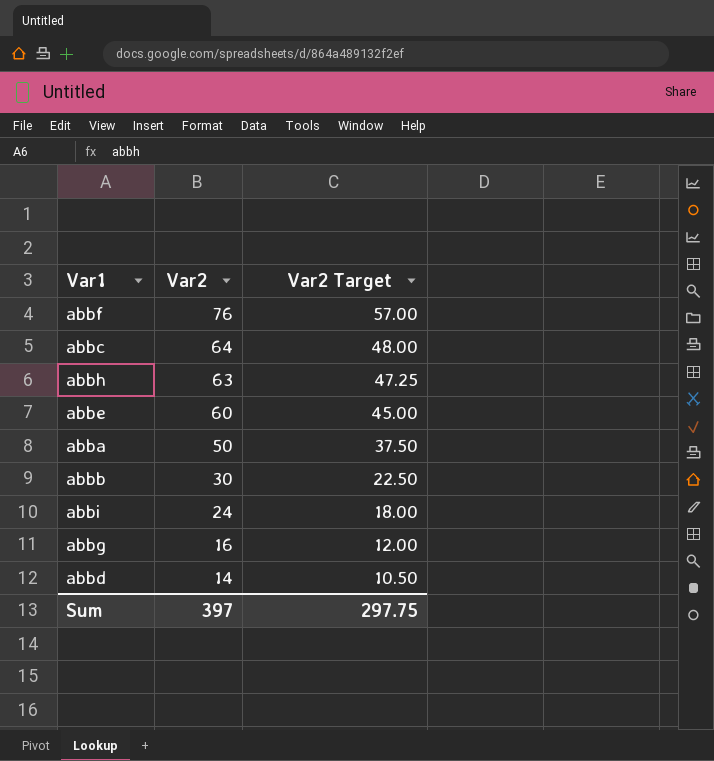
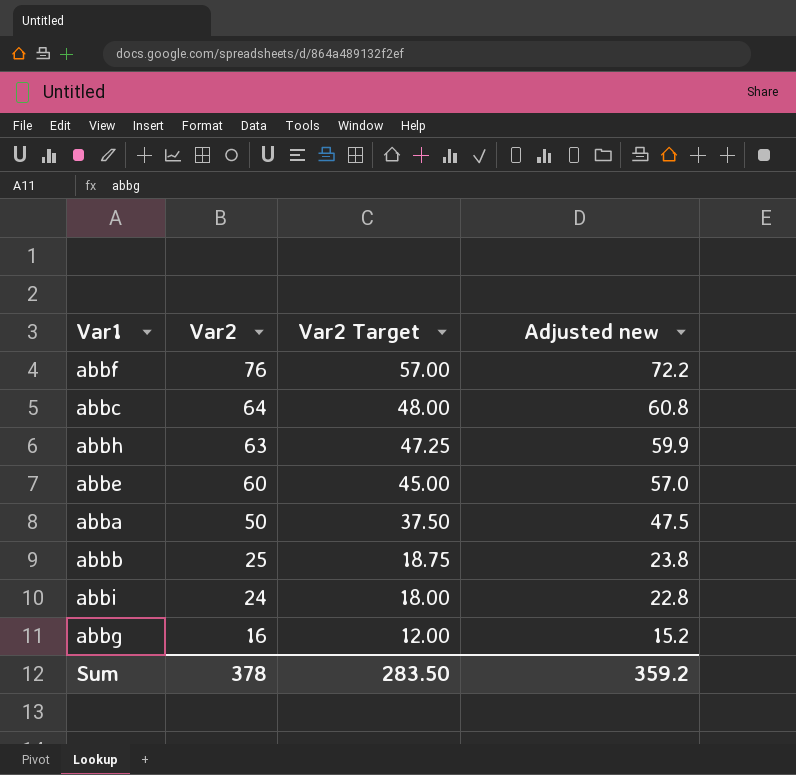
column Adjusted new | formula: none -> [Var2] * 0.95
row abbd: 14 | 10.50 -> none
abbb | Var2: 30 -> 25
abbb | Var2 Target: 22.50 -> 18.75
Sum | Var2: 397 -> 378
Sum | Var2 Target: 297.75 -> 283.50

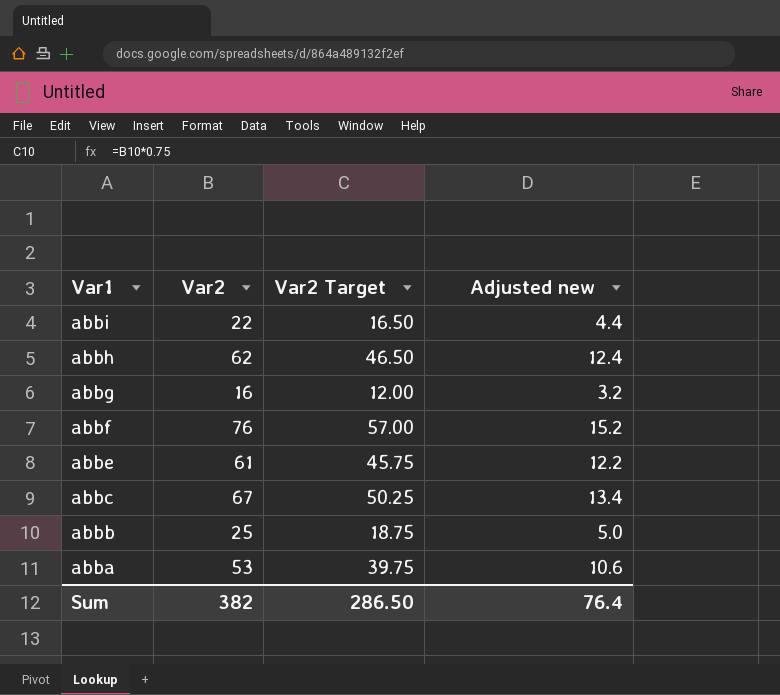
row order: Var2 descending -> Var1 descending
column Adjusted new | formula: [Var2] * 0.95 -> [Var2] * 0.2
abbi | Var2: 24 -> 22
abbi | Var2 Target: 18.00 -> 16.50
abbh | Var2: 63 -> 62
abbh | Var2 Target: 47.25 -> 46.50
abbe | Var2: 60 -> 61
abbe | Var2 Target: 45.00 -> 45.75
abbc | Var2: 64 -> 67
abbc | Var2 Target: 48.00 -> 50.25
abba | Var2: 50 -> 53
abba | Var2 Target: 37.50 -> 39.75
Sum | Var2: 378 -> 382
Sum | Var2 Target: 283.50 -> 286.50
Sum | Adjusted new: 359.2 -> 76.4

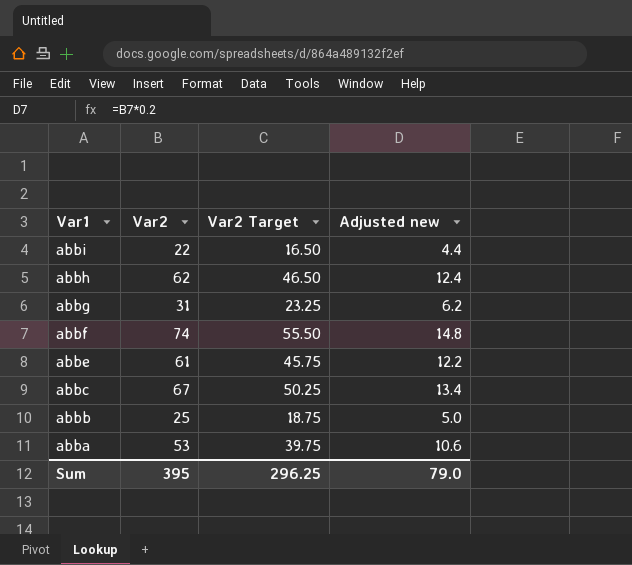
abbg | Var2: 16 -> 31
abbg | Var2 Target: 12.00 -> 23.25
abbg | Adjusted new: 3.2 -> 6.2
abbf | Var2: 76 -> 74
abbf | Var2 Target: 57.00 -> 55.50
abbf | Adjusted new: 15.2 -> 14.8
Sum | Var2: 382 -> 395
Sum | Var2 Target: 286.50 -> 296.25
Sum | Adjusted new: 76.4 -> 79.0

